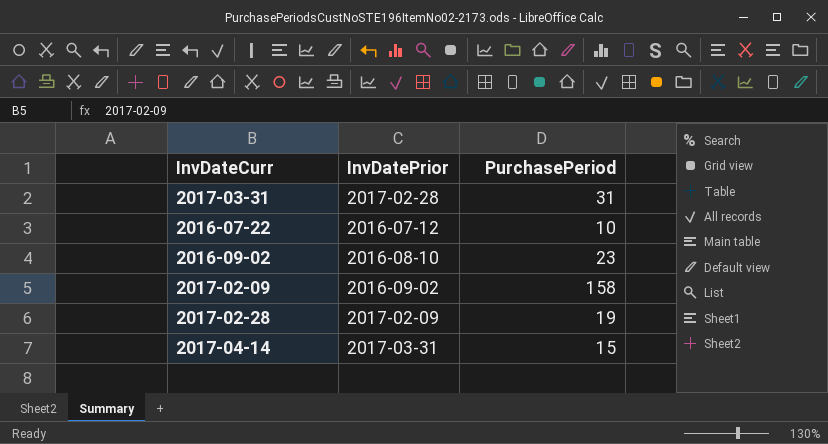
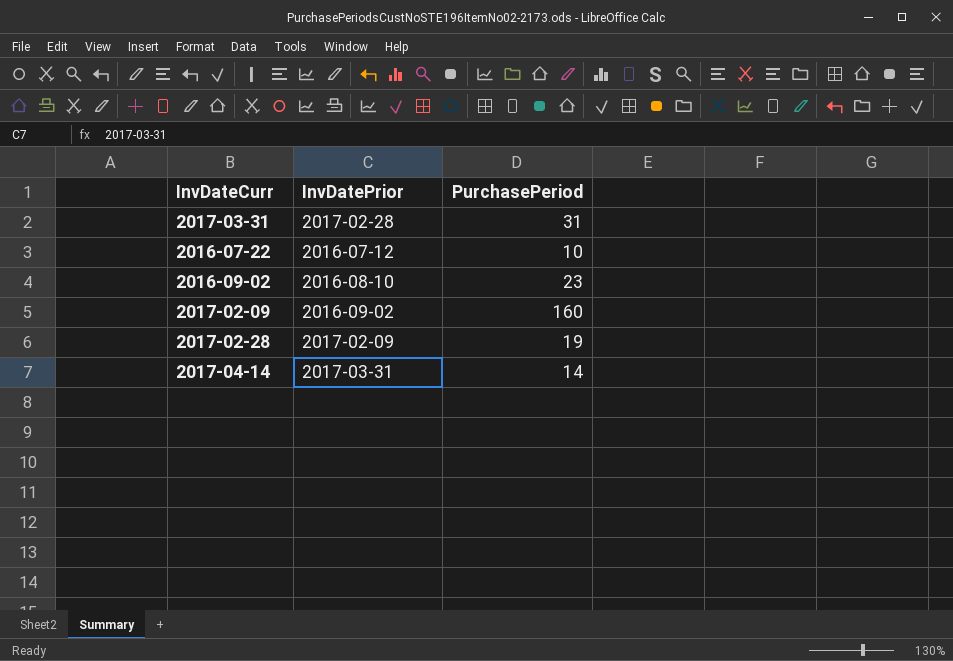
2017-02-09 | PurchasePeriod: 158 -> 160
2017-04-14 | PurchasePeriod: 15 -> 14

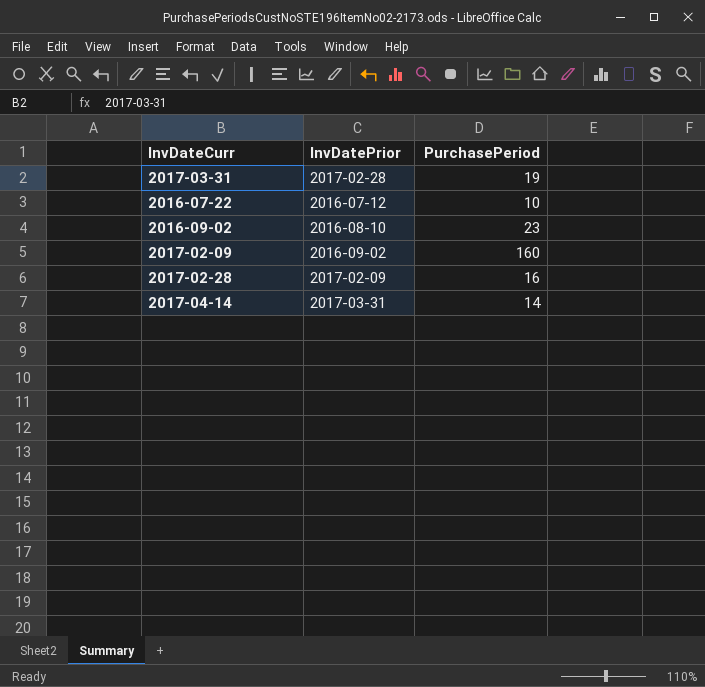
2017-03-31 | PurchasePeriod: 31 -> 19
2017-02-28 | PurchasePeriod: 19 -> 16

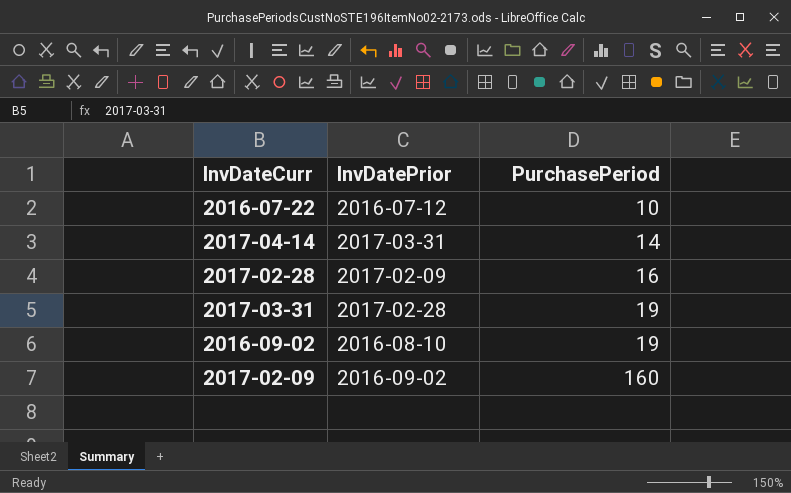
row order: none -> PurchasePeriod ascending
2016-09-02 | PurchasePeriod: 23 -> 19

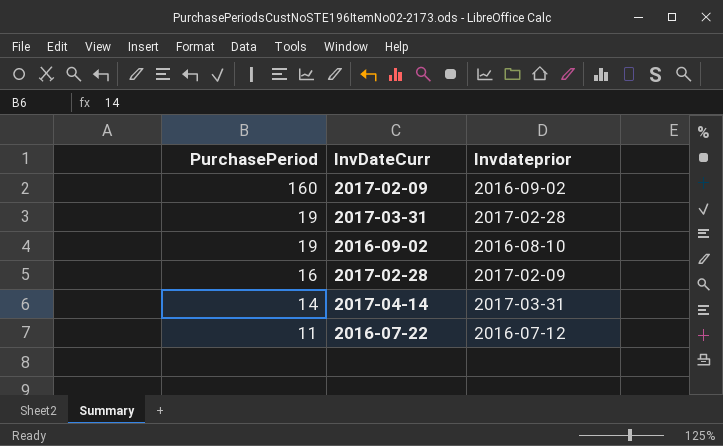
row order: PurchasePeriod ascending -> PurchasePeriod descending
column PurchasePeriod | position: 3 -> 1
column name: InvDatePrior -> Invdateprior
2016-07-22 | PurchasePeriod: 10 -> 11

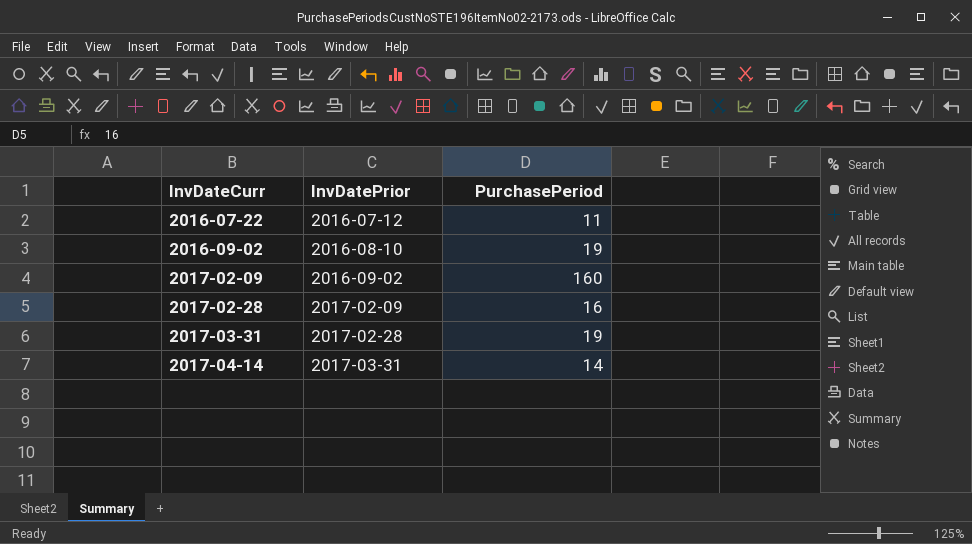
row order: PurchasePeriod descending -> InvDateCurr ascending
column name: Invdateprior -> InvDatePrior
column PurchasePeriod | position: 1 -> 3

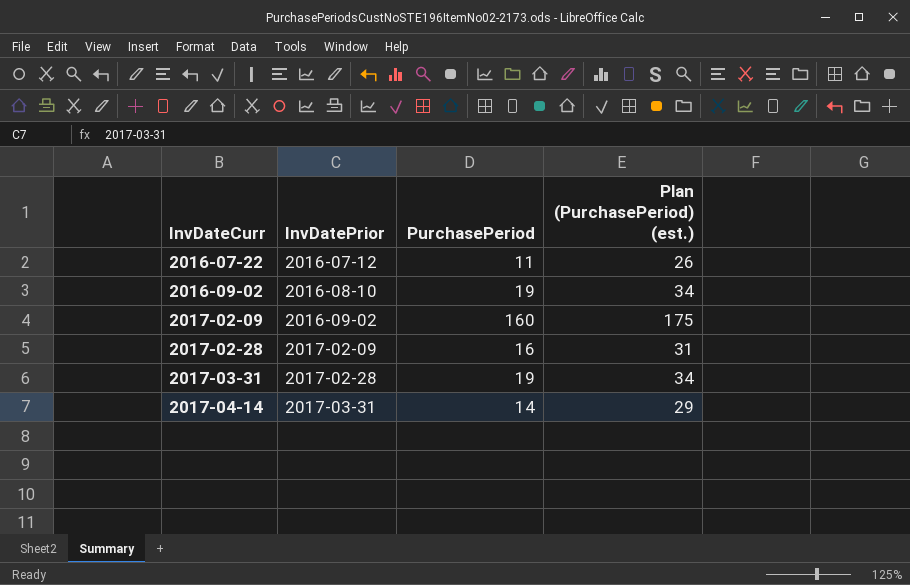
column Plan (PurchasePeriod) (est.) | formula: none -> [PurchasePeriod] + 15

